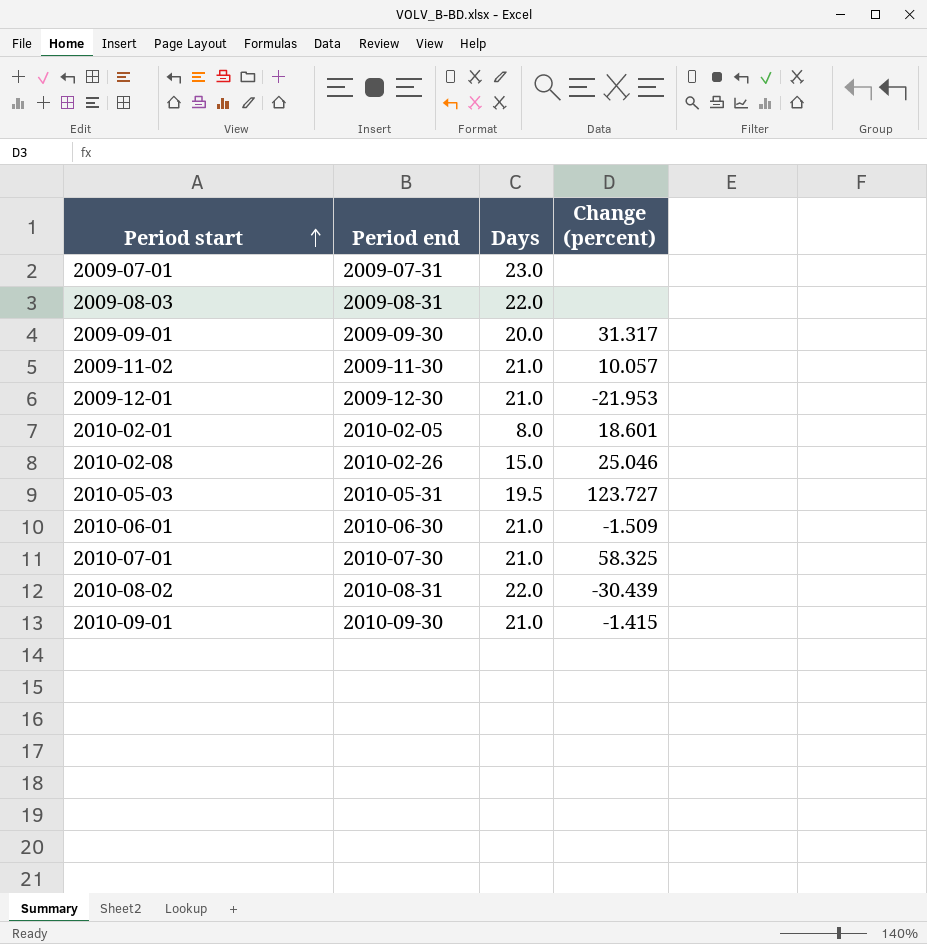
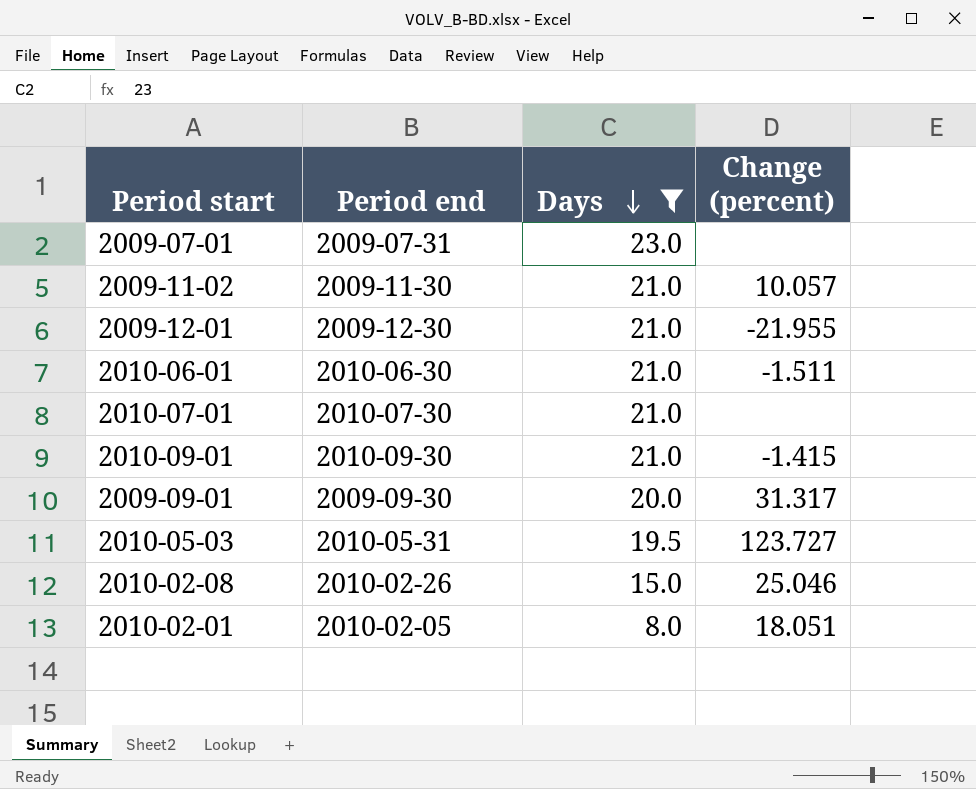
filter: none -> Days != 22.0
row order: Period start ascending -> Days descending
2009-12-01 | Change (percent): -21.953 -> -21.955
2010-06-01 | Change (percent): -1.509 -> -1.511
2010-07-01 | Change (percent): 58.325 -> none
2010-02-01 | Change (percent): 18.601 -> 18.051

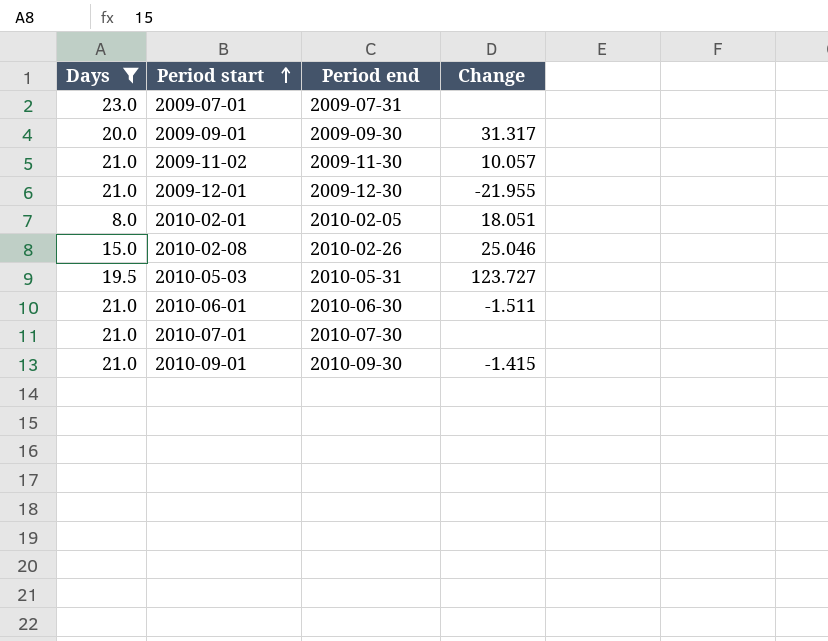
row order: Days descending -> Period start ascending
column Days | position: 3 -> 1
column name: Change (percent) -> Change

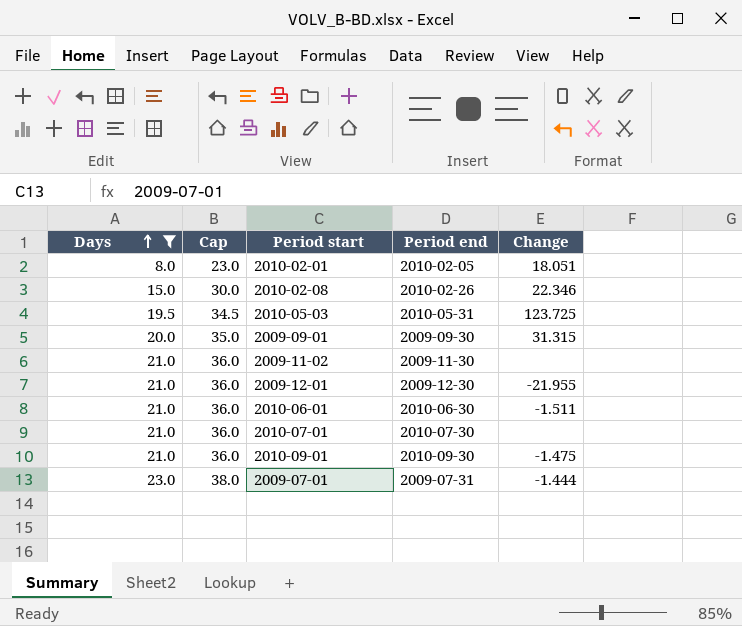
row order: Period start ascending -> Days ascending
column Cap | formula: none -> [Days] + 15
2010-02-08 | Change: 25.046 -> 22.346
2010-05-03 | Change: 123.727 -> 123.725
2009-09-01 | Change: 31.317 -> 31.315
2009-11-02 | Change: 10.057 -> none
2010-09-01 | Change: -1.415 -> -1.475
2009-07-01 | Change: none -> -1.444

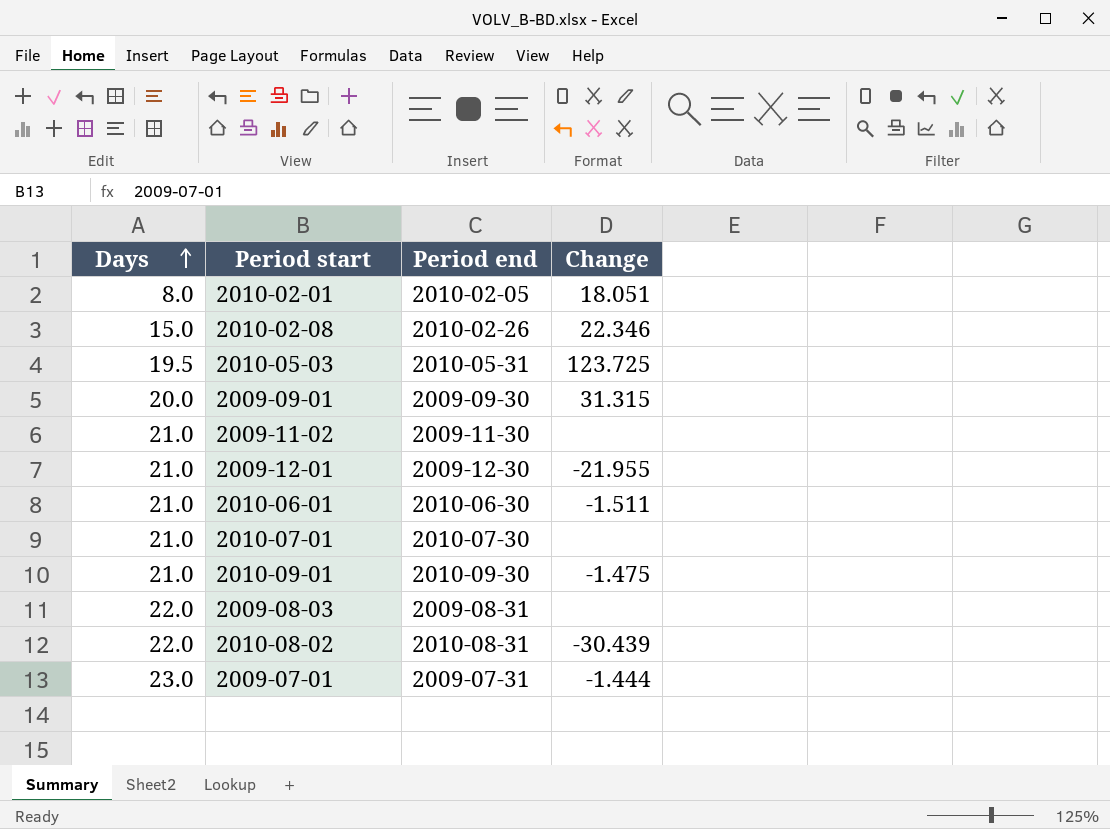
filter: Days != 22.0 -> none
column Cap | formula: [Days] + 15 -> none

